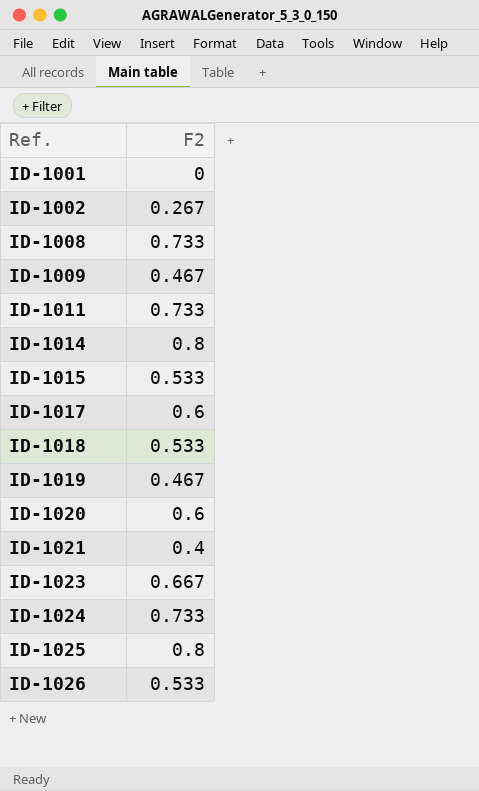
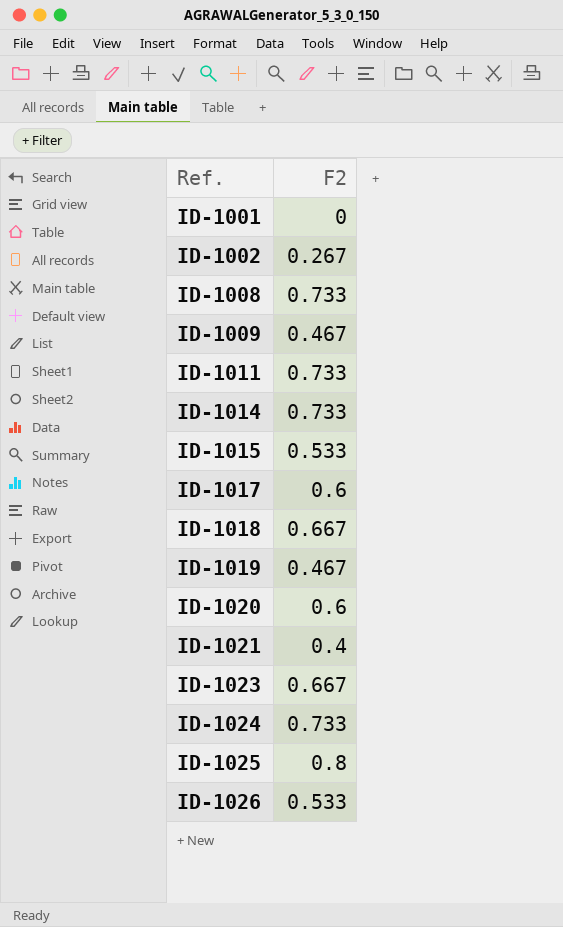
ID-1014 | F2: 0.8 -> 0.733
ID-1018 | F2: 0.533 -> 0.667

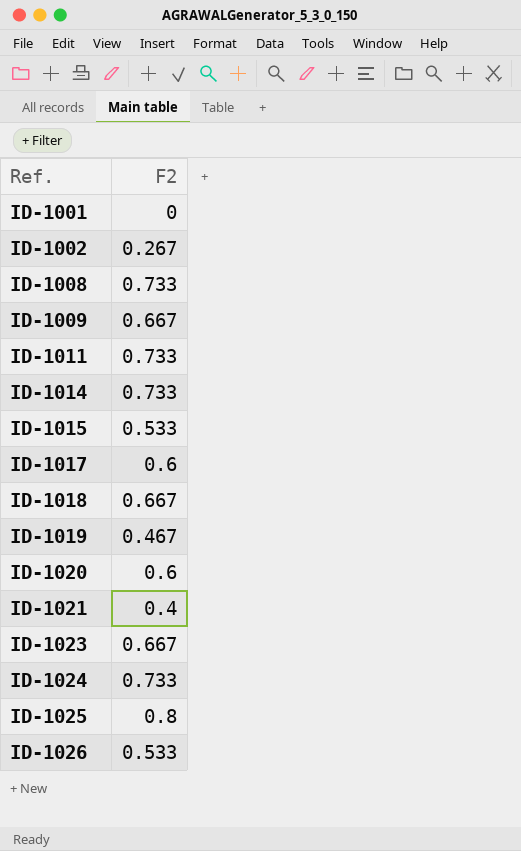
ID-1009 | F2: 0.467 -> 0.667

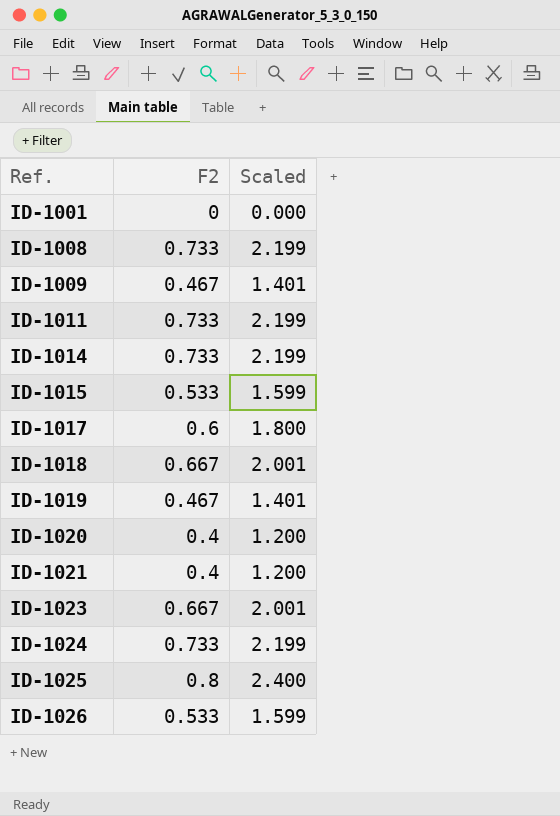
column Scaled | formula: none -> [F2] * 3
row ID-1002: 0.267 -> none
ID-1009 | F2: 0.667 -> 0.467
ID-1020 | F2: 0.6 -> 0.4

